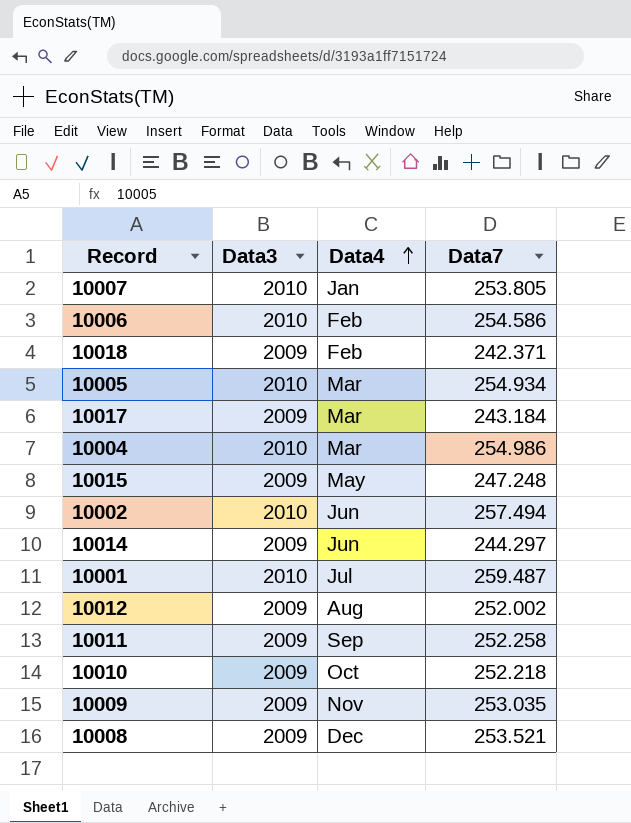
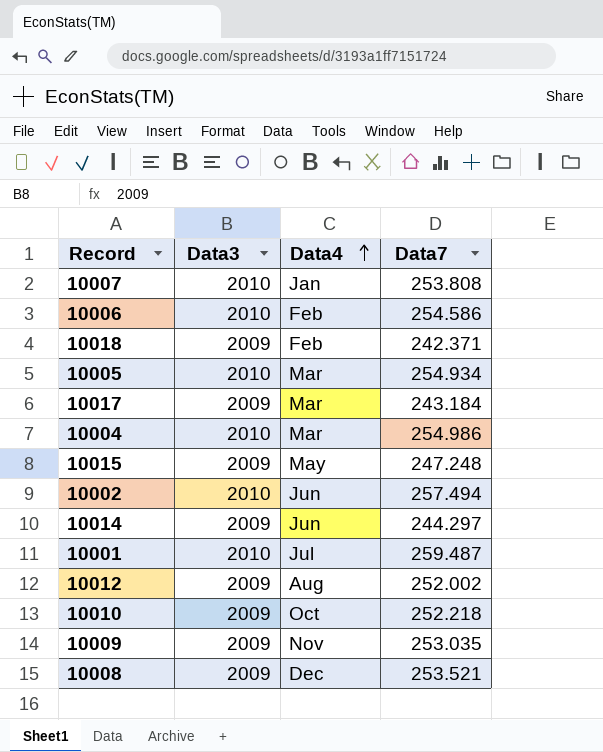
row 10011: 2009 | Sep | 252.258 -> none
10007 | Data7: 253.805 -> 253.808

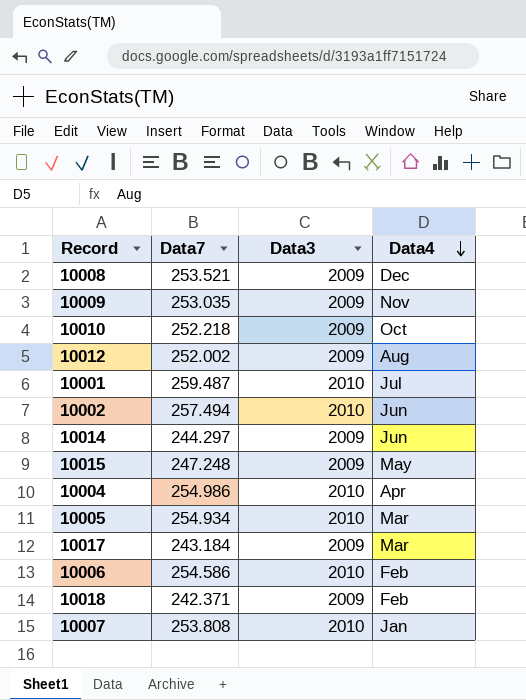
row order: Data4 ascending -> Data4 descending
column Data7 | position: 4 -> 2
10004 | Data4: Mar -> Apr

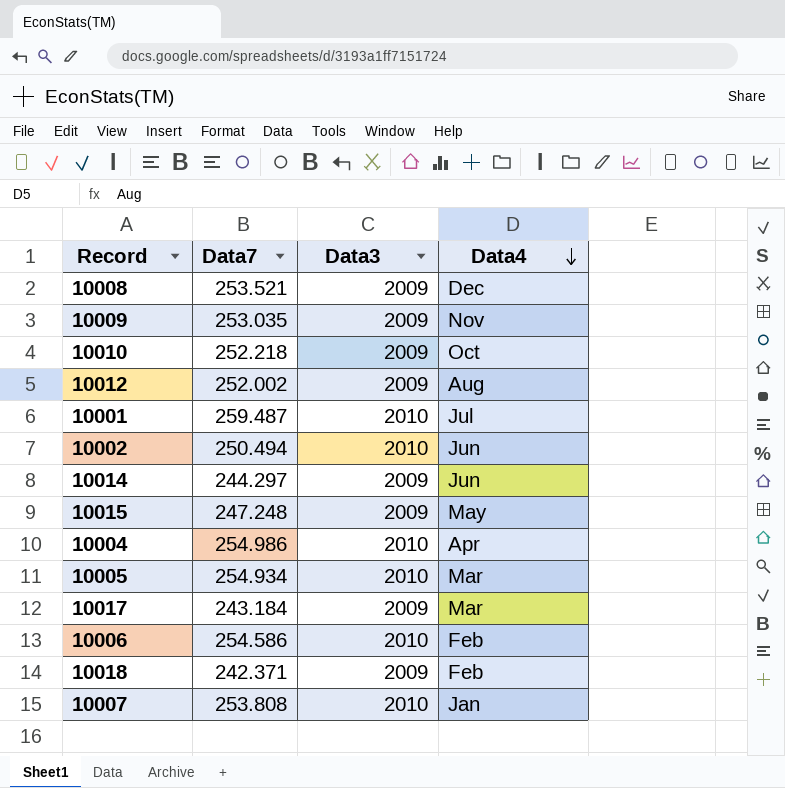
10002 | Data7: 257.494 -> 250.494

